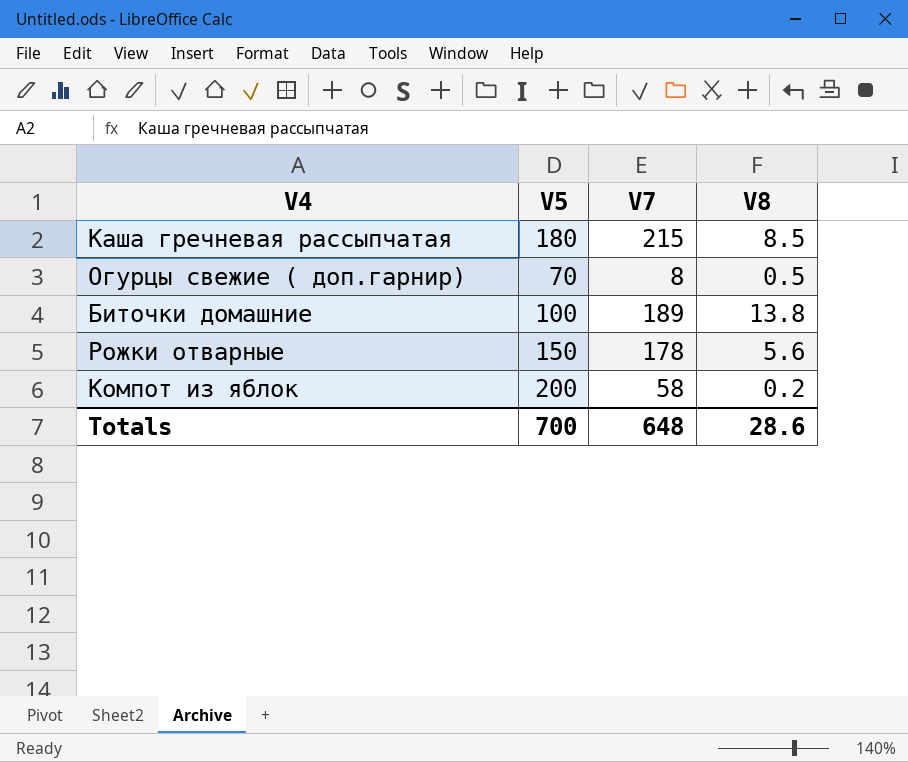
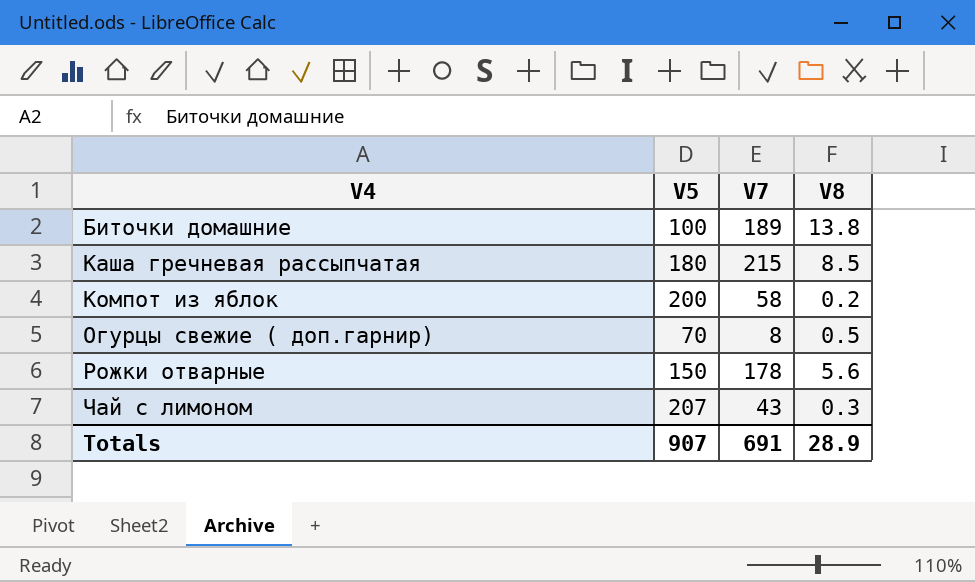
row order: none -> V4 ascending
row Чай с лимоном: none -> 207 | 43 | 0.3
Totals | V5: 700 -> 907
Totals | V7: 648 -> 691
Totals | V8: 28.6 -> 28.9

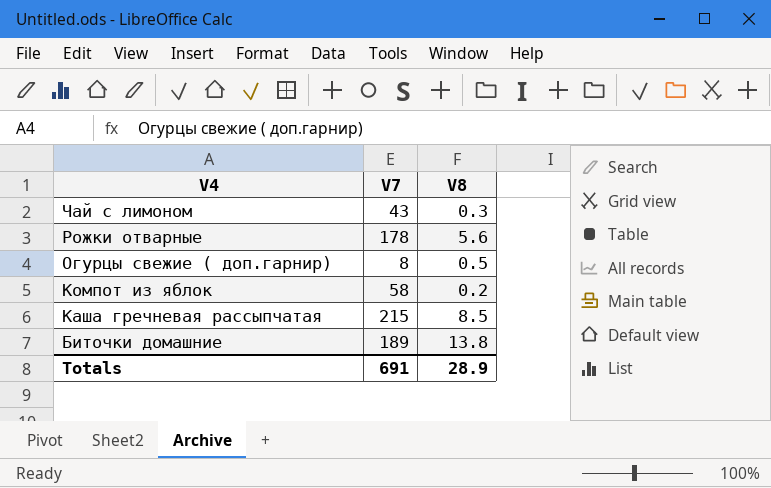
row order: V4 ascending -> V4 descending
column V5 | position: 2 -> none

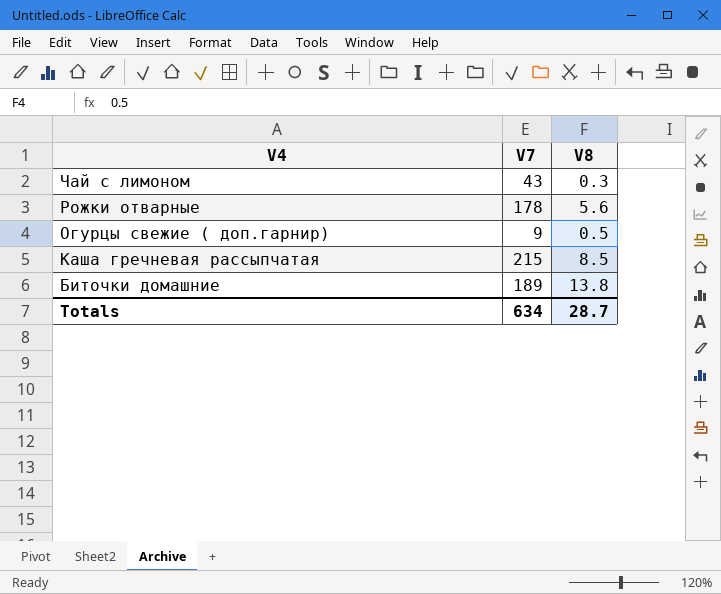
row Компот из яблок: 58 | 0.2 -> none
Огурцы свежие ( доп.гарнир) | V7: 8 -> 9
Totals | V7: 691 -> 634
Totals | V8: 28.9 -> 28.7

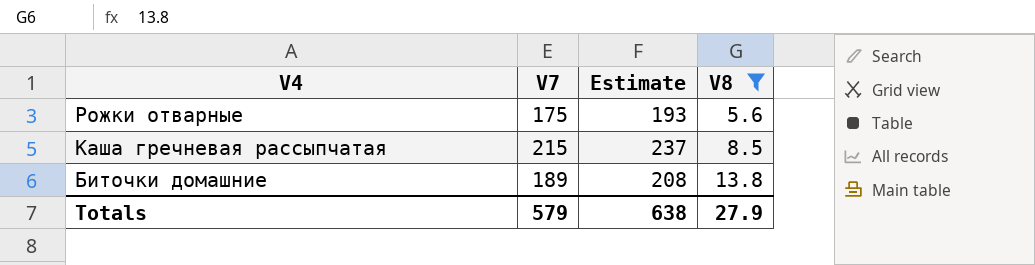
filter: none -> V8 >= 5.6
column Estimate | formula: none -> [V7] * 1.1
Рожки отварные | V7: 178 -> 175
Totals | V7: 634 -> 579
Totals | V8: 28.7 -> 27.9

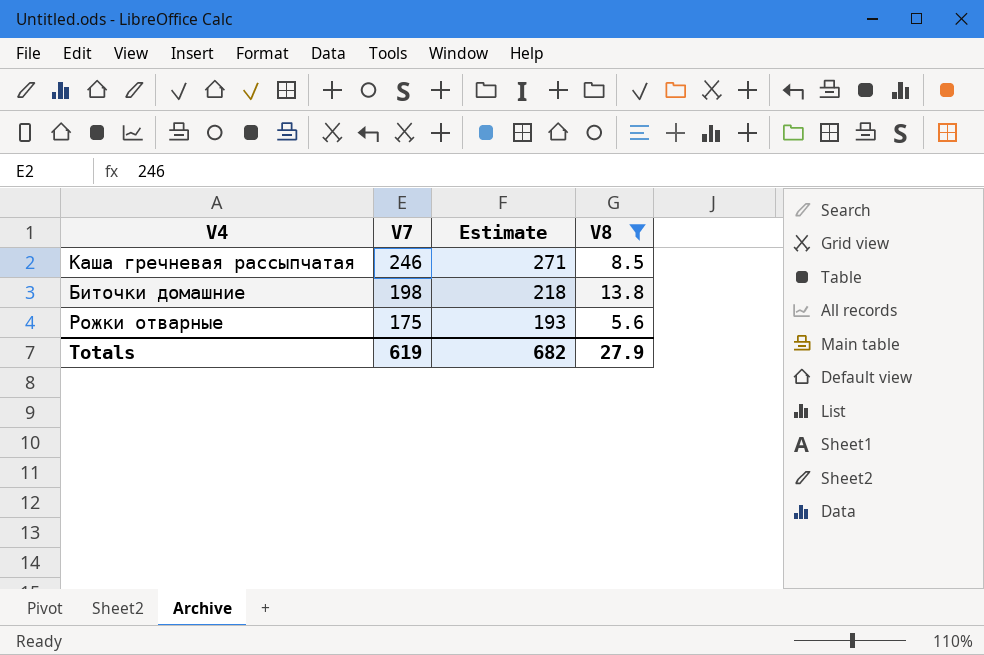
row order: V4 descending -> V7 descending
Каша гречневая рассыпчатая | V7: 215 -> 246
Каша гречневая рассыпчатая | Estimate: 237 -> 271
Биточки домашние | V7: 189 -> 198
Биточки домашние | Estimate: 208 -> 218
Totals | V7: 579 -> 619
Totals | Estimate: 638 -> 682

